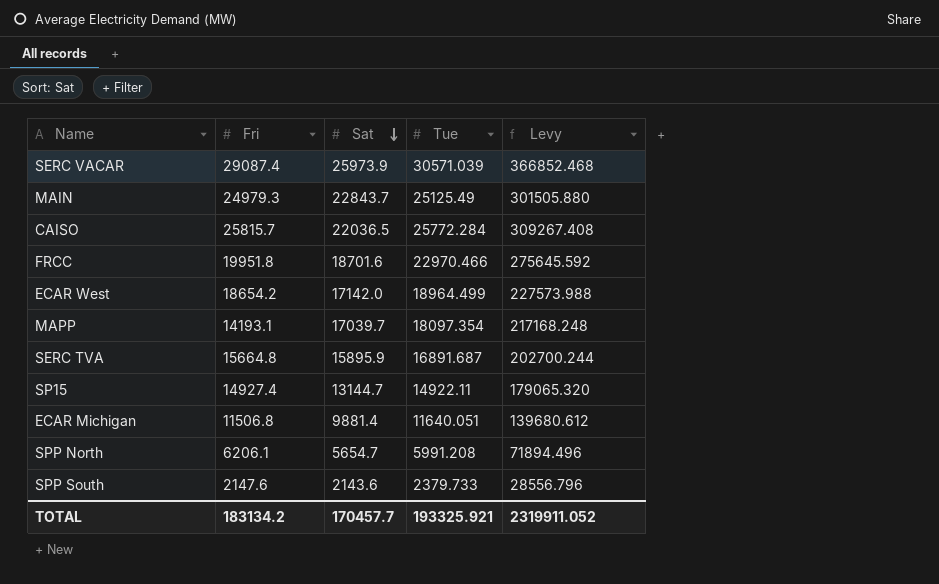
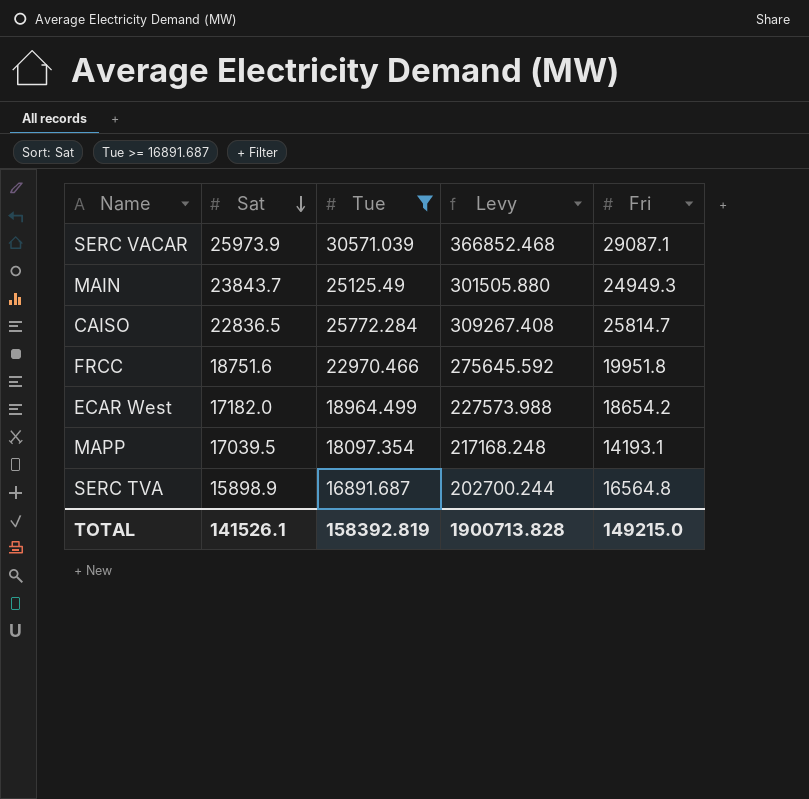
filter: none -> Tue >= 16891.687
column Fri | position: 2 -> 5
SERC VACAR | Fri: 29087.4 -> 29087.1
MAIN | Sat: 22843.7 -> 23843.7
MAIN | Fri: 24979.3 -> 24949.3
CAISO | Sat: 22036.5 -> 22836.5
CAISO | Fri: 25815.7 -> 25814.7
FRCC | Sat: 18701.6 -> 18751.6
ECAR West | Sat: 17142.0 -> 17182.0
MAPP | Sat: 17039.7 -> 17039.5
SERC TVA | Sat: 15895.9 -> 15898.9
SERC TVA | Fri: 15664.8 -> 16564.8
TOTAL | Sat: 170457.7 -> 141526.1
TOTAL | Tue: 193325.921 -> 158392.819
TOTAL | Levy: 2319911.052 -> 1900713.828
TOTAL | Fri: 183134.2 -> 149215.0

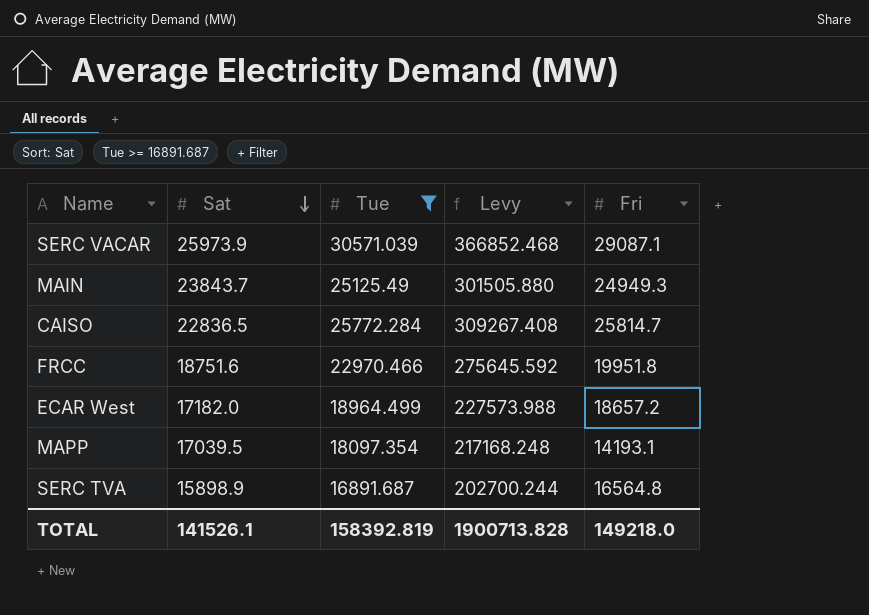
ECAR West | Fri: 18654.2 -> 18657.2
TOTAL | Fri: 149215.0 -> 149218.0

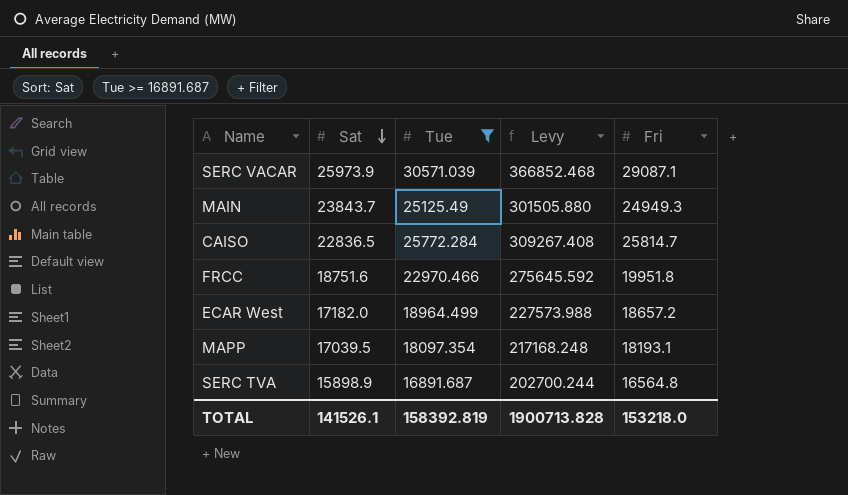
MAPP | Fri: 14193.1 -> 18193.1
TOTAL | Fri: 149218.0 -> 153218.0

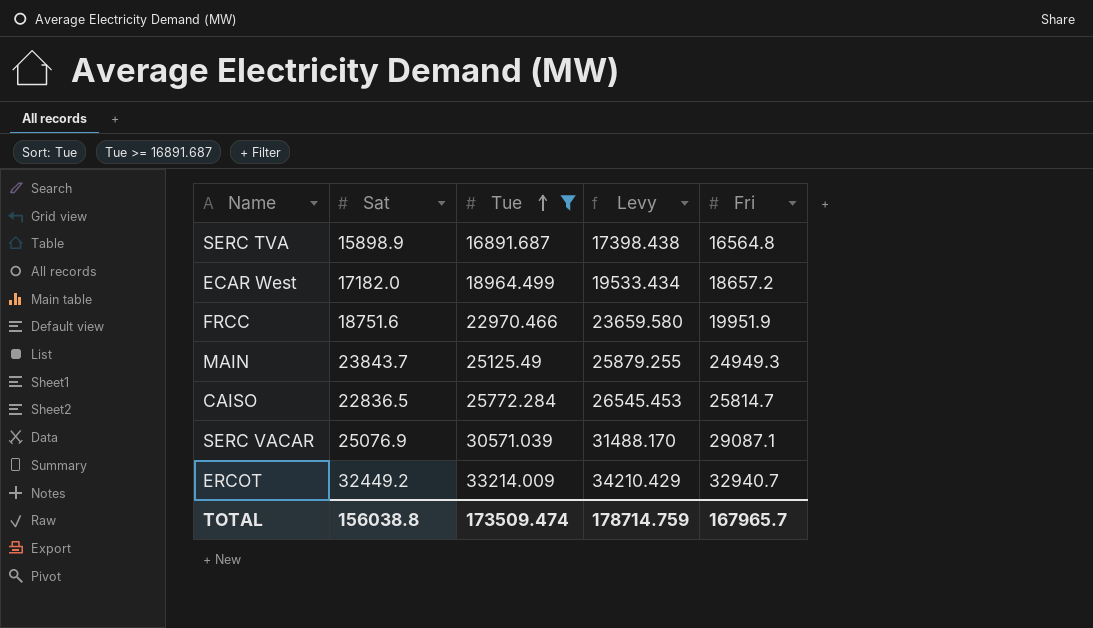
row order: Sat descending -> Tue ascending
column Levy | formula: [Tue] * 12 -> [Tue] * 1.03
row MAPP: 17039.5 | 18097.354 | 217168.248 | 18193.1 -> none
FRCC | Fri: 19951.8 -> 19951.9
SERC VACAR | Sat: 25973.9 -> 25076.9
row ERCOT: none -> 32449.2 | 33214.009 | 34210.429 | 32940.7
TOTAL | Sat: 141526.1 -> 156038.8
TOTAL | Tue: 158392.819 -> 173509.474
TOTAL | Levy: 1900713.828 -> 178714.759
TOTAL | Fri: 153218.0 -> 167965.7

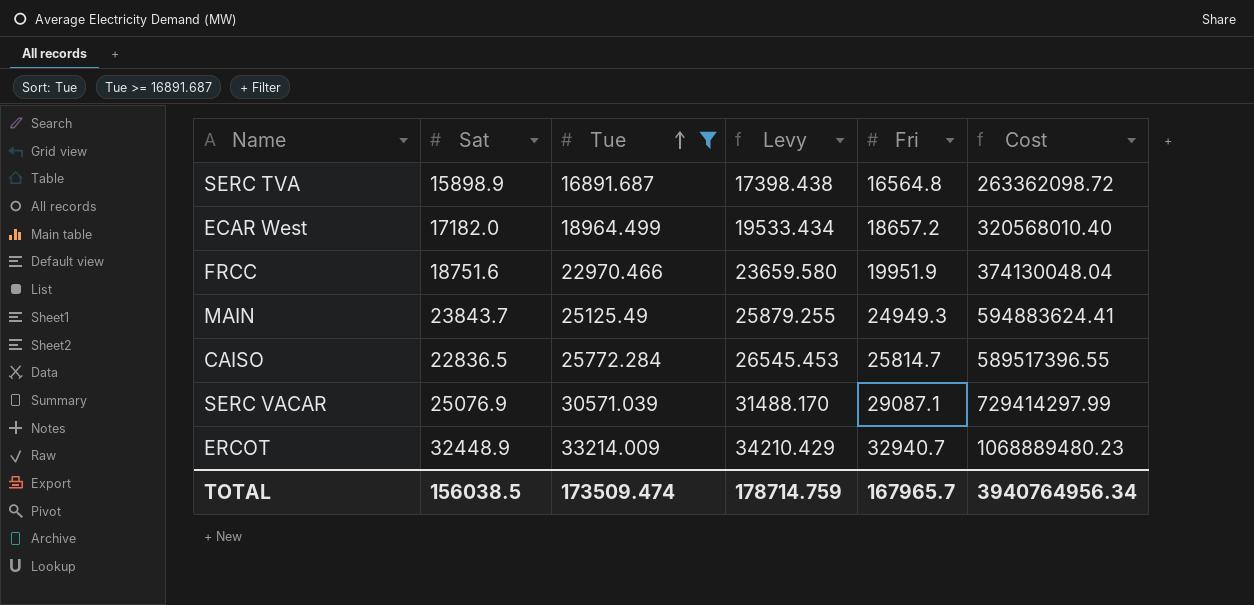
column Cost | formula: none -> [Sat] * [Fri]
ERCOT | Sat: 32449.2 -> 32448.9
TOTAL | Sat: 156038.8 -> 156038.5

